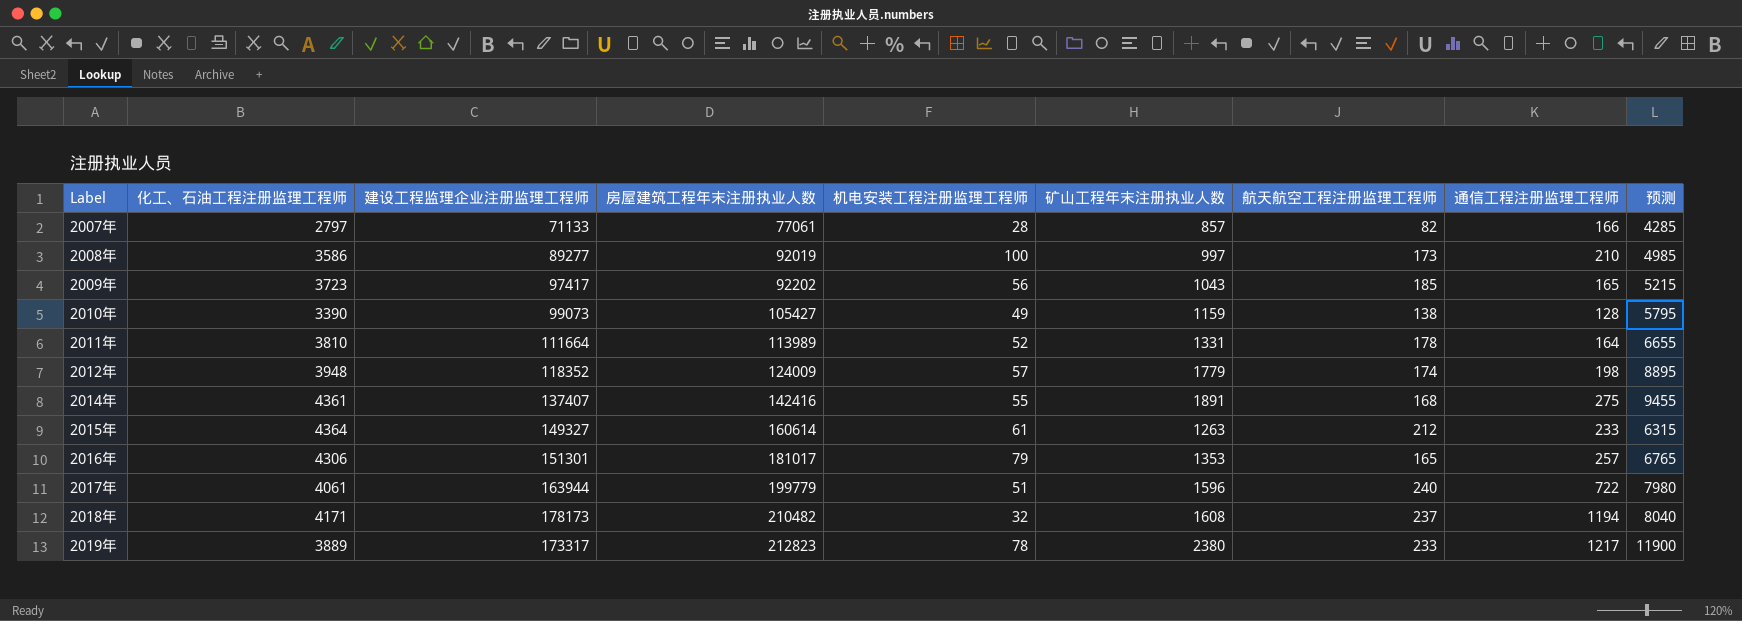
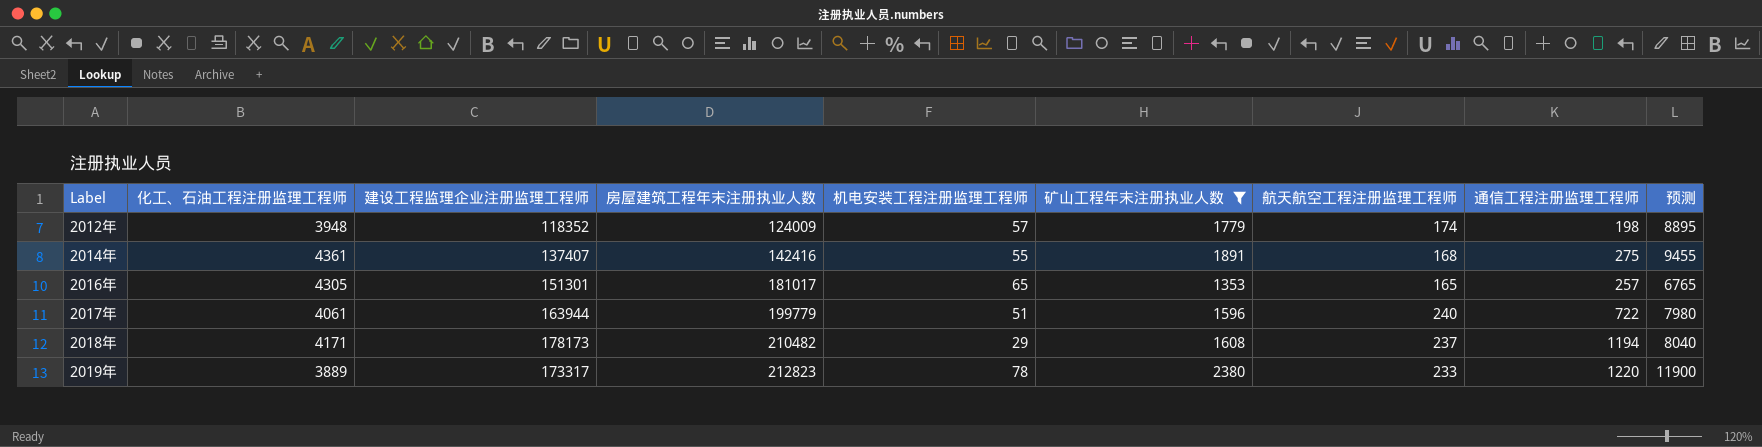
filter: none -> 矿山工程年末注册执业人数 >= 1353
2016年 | 化工、石油工程注册监理工程师: 4306 -> 4305
2016年 | 机电安装工程注册监理工程师: 79 -> 65
2018年 | 机电安装工程注册监理工程师: 32 -> 29
2019年 | 通信工程注册监理工程师: 1217 -> 1220

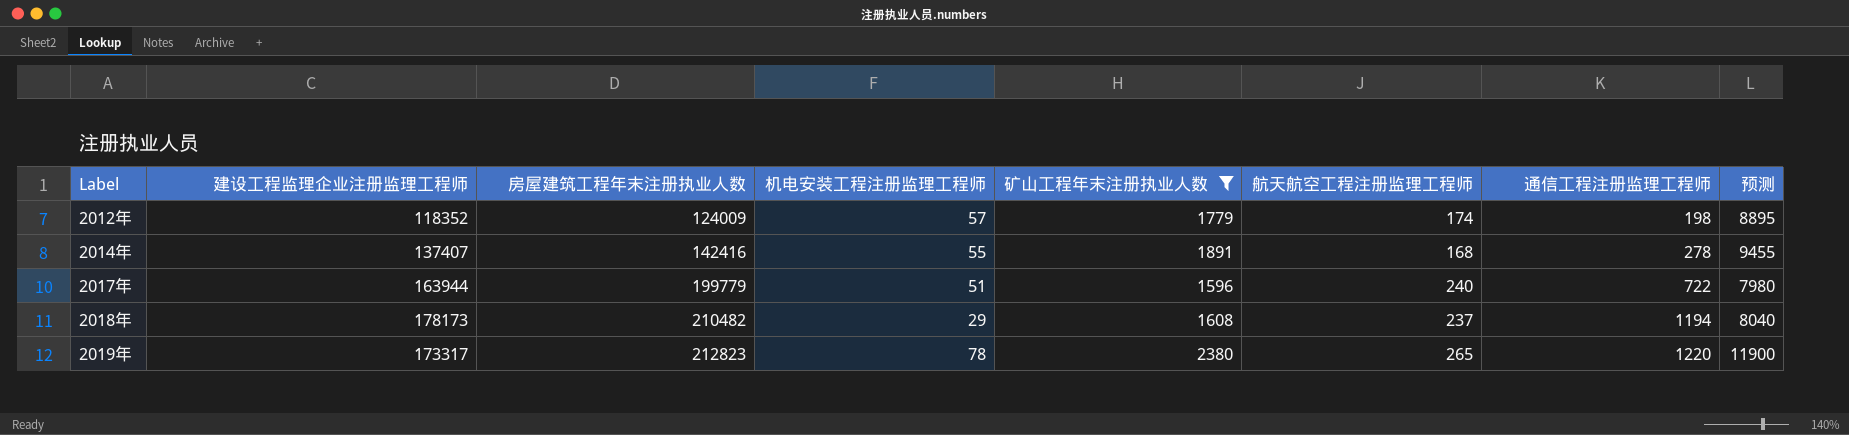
column 化工、石油工程注册监理工程师 | position: 2 -> none
row 2016年: 4305 | 151301 | 181017 | 65 | 1353 | 165 | 257 | 6765 -> none
2014年 | 通信工程注册监理工程师: 275 -> 278
2019年 | 航天航空工程注册监理工程师: 233 -> 265

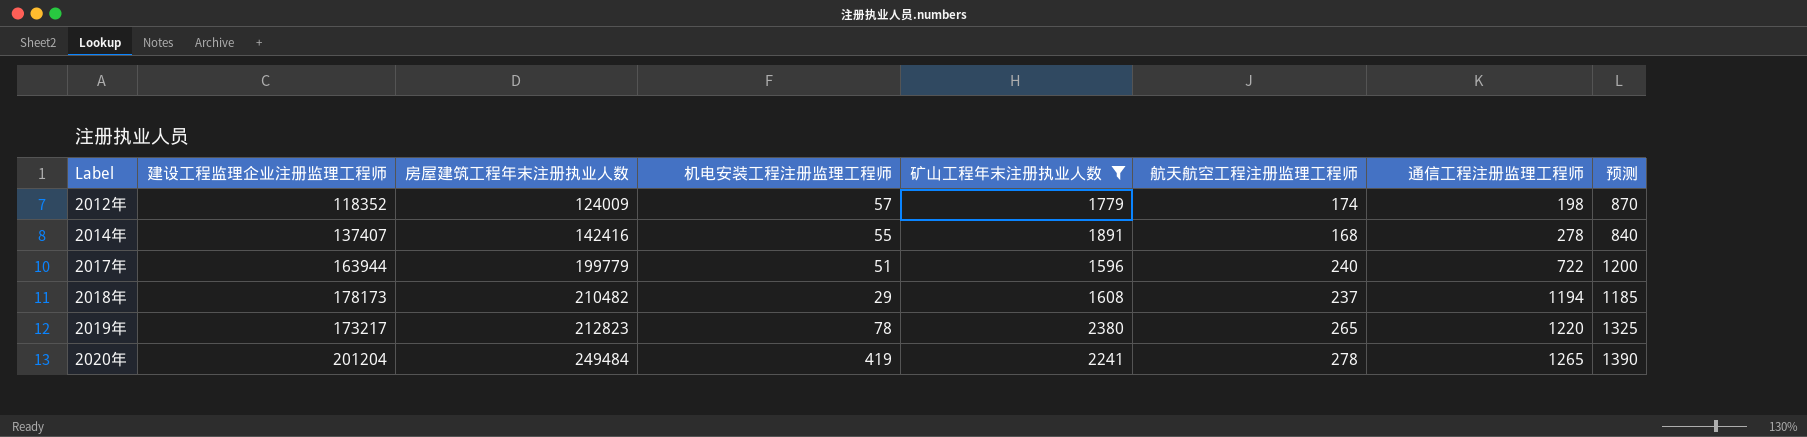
column 预测 | formula: [矿山工程年末注册执业人数] * 5 -> [航天航空工程注册监理工程师] * 5
2019年 | 建设工程监理企业注册监理工程师: 173317 -> 173217
row 2020年: none -> 201204 | 249484 | 419 | 2241 | 278 | 1265 | 1390

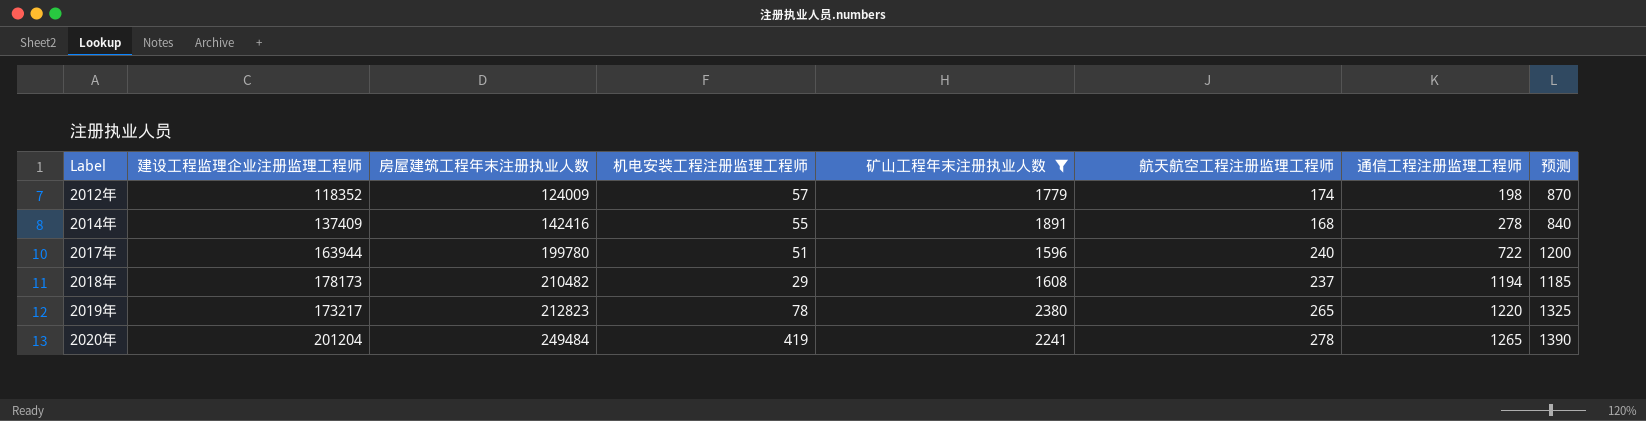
2014年 | 建设工程监理企业注册监理工程师: 137407 -> 137409
2017年 | 房屋建筑工程年末注册执业人数: 199779 -> 199780

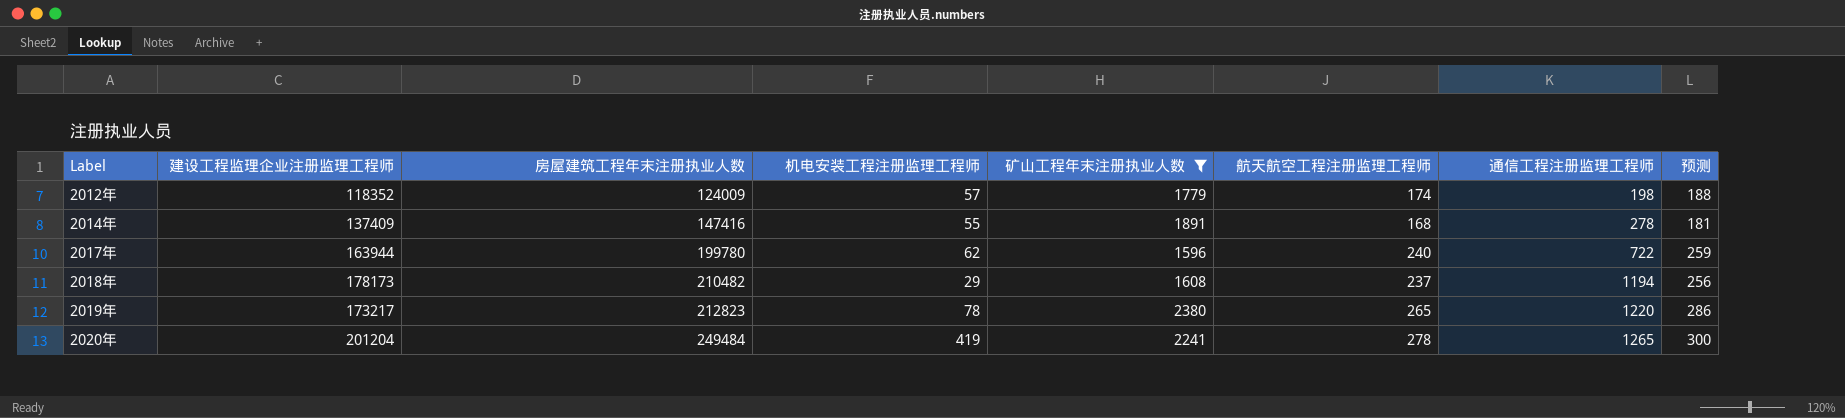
column 预测 | formula: [航天航空工程注册监理工程师] * 5 -> [航天航空工程注册监理工程师] * 1.08
2014年 | 房屋建筑工程年末注册执业人数: 142416 -> 147416
2017年 | 机电安装工程注册监理工程师: 51 -> 62

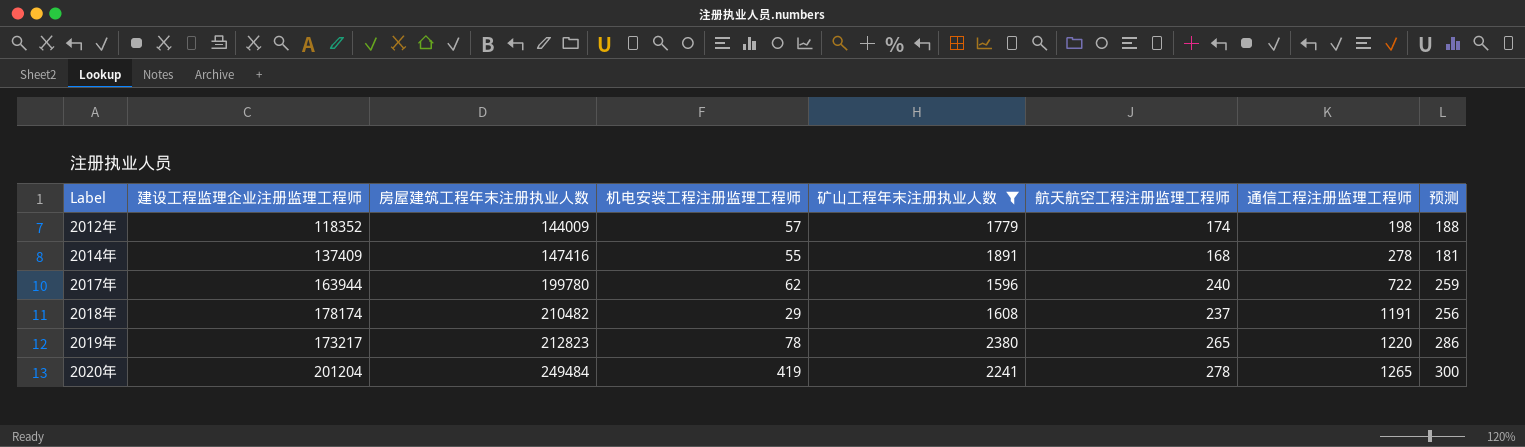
2012年 | 房屋建筑工程年末注册执业人数: 124009 -> 144009
2018年 | 建设工程监理企业注册监理工程师: 178173 -> 178174
2018年 | 通信工程注册监理工程师: 1194 -> 1191

